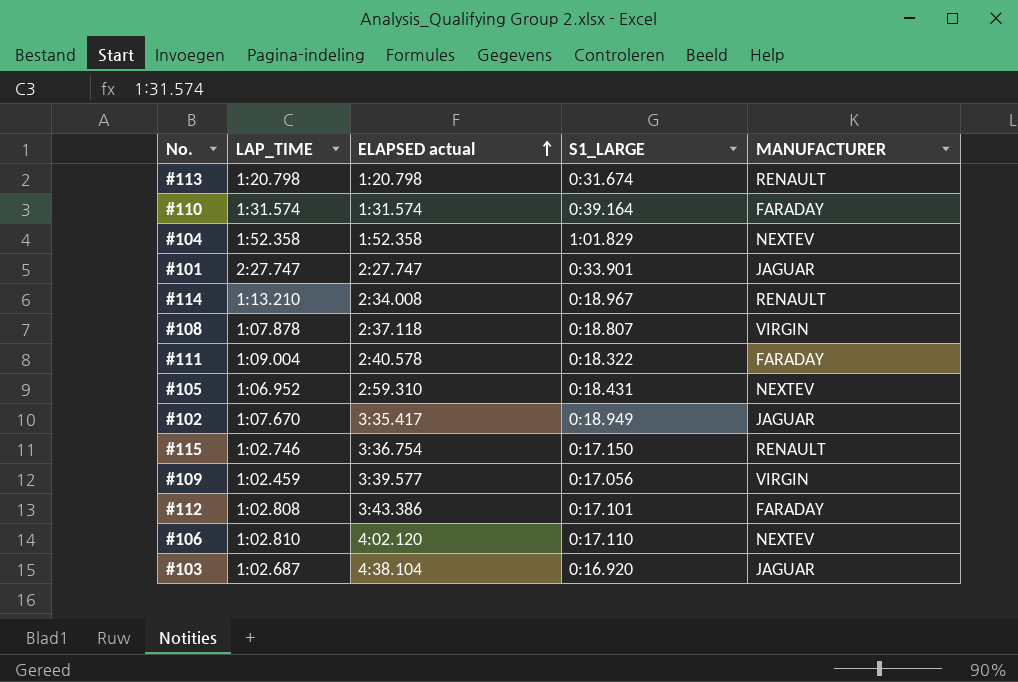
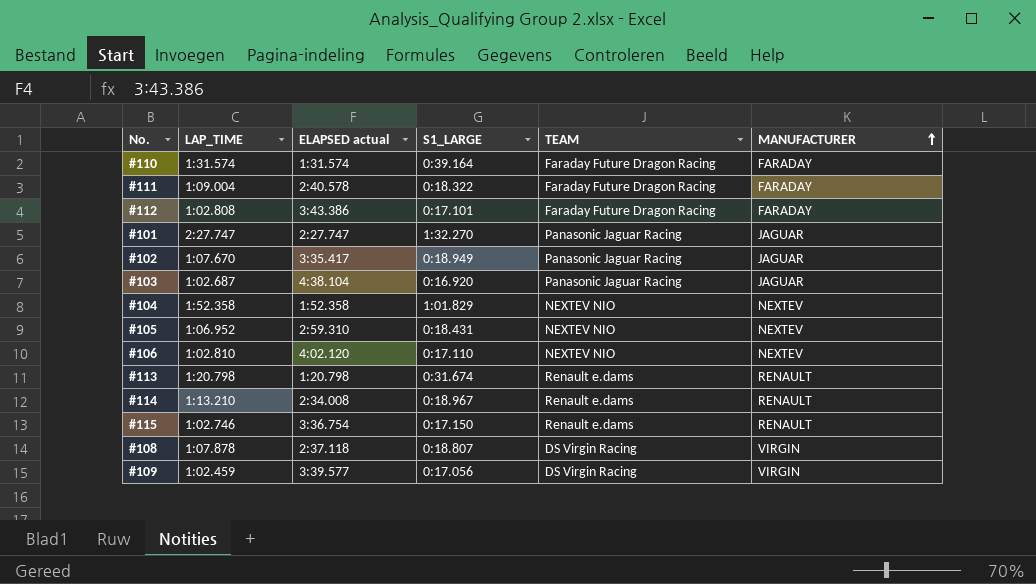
row order: ELAPSED actual ascending -> MANUFACTURER ascending
column TEAM | position: none -> 5
#101 | S1_LARGE: 0:33.901 -> 1:32.270

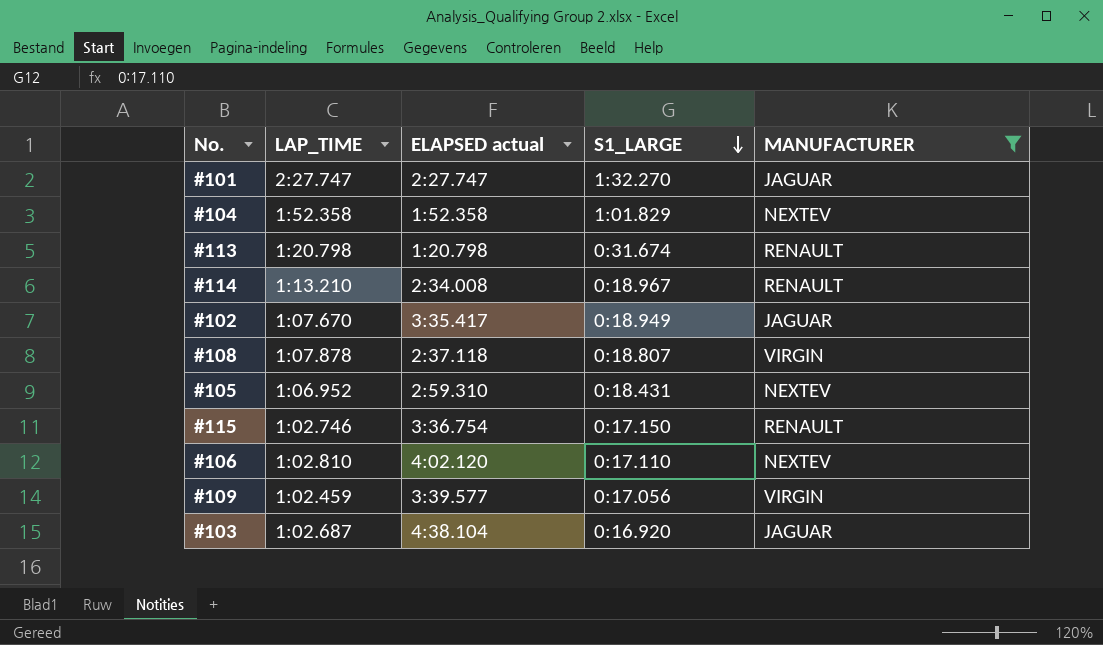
filter: none -> MANUFACTURER != FARADAY
row order: MANUFACTURER ascending -> S1_LARGE descending
column TEAM | position: 5 -> none

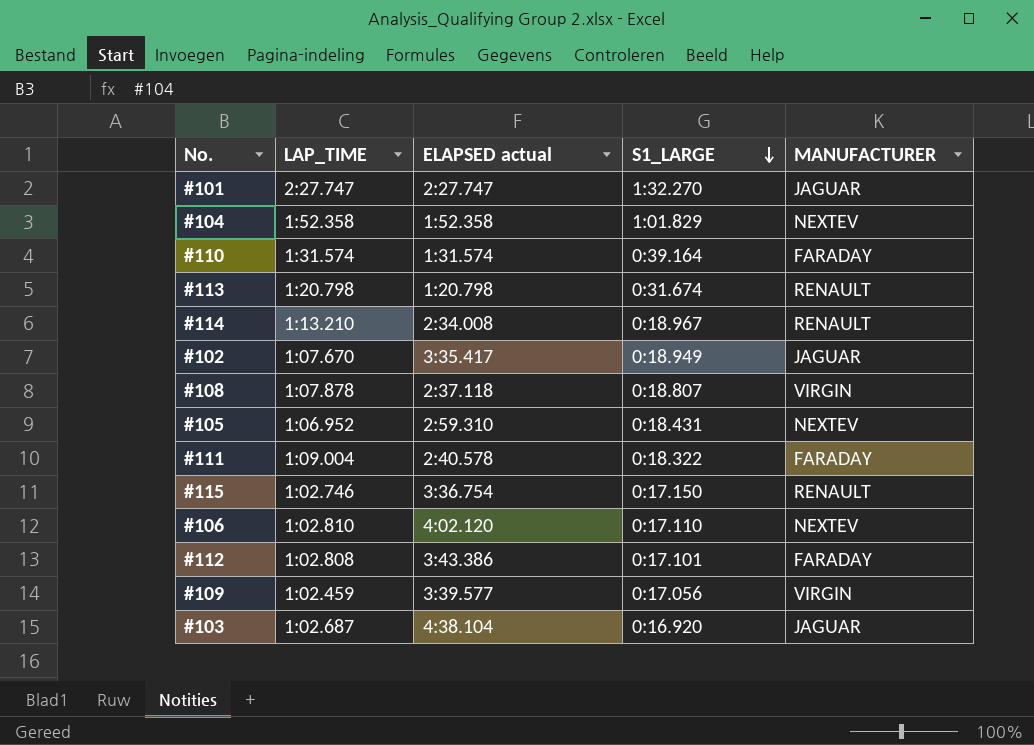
filter: MANUFACTURER != FARADAY -> none

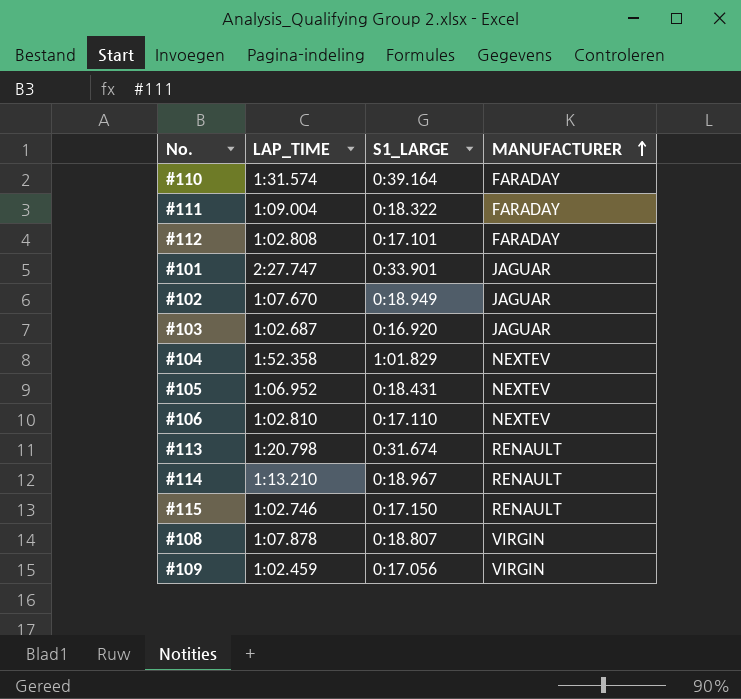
row order: S1_LARGE descending -> MANUFACTURER ascending
column ELAPSED actual | position: 3 -> none
#101 | S1_LARGE: 1:32.270 -> 0:33.901

